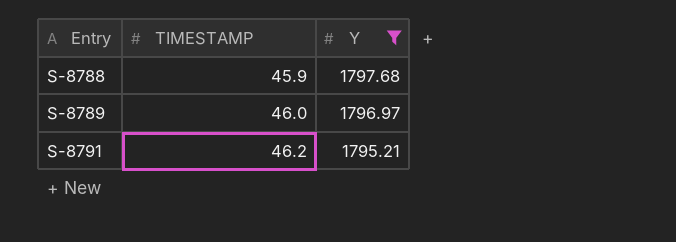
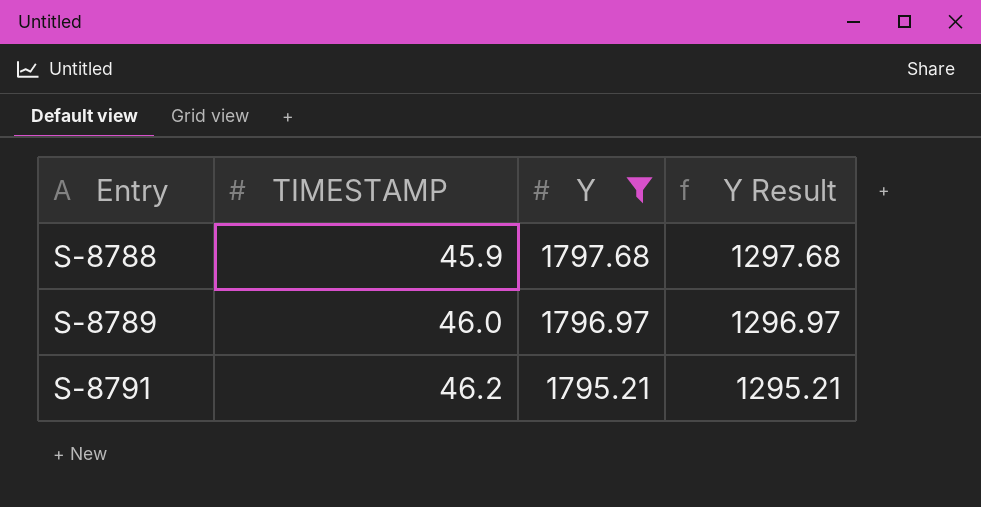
column Y Result | formula: none -> [Y] - 500

